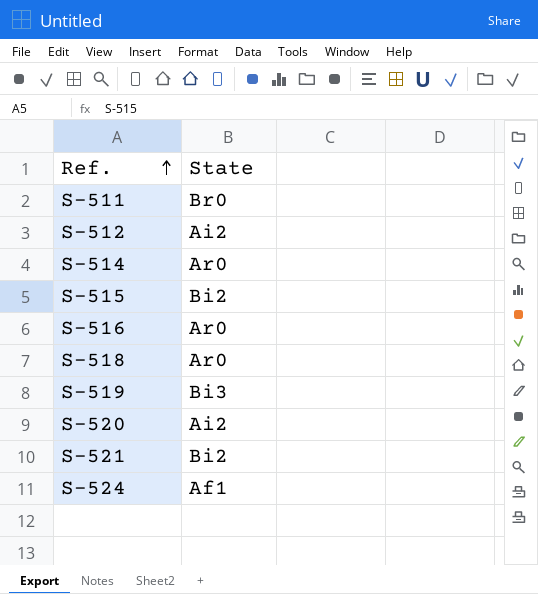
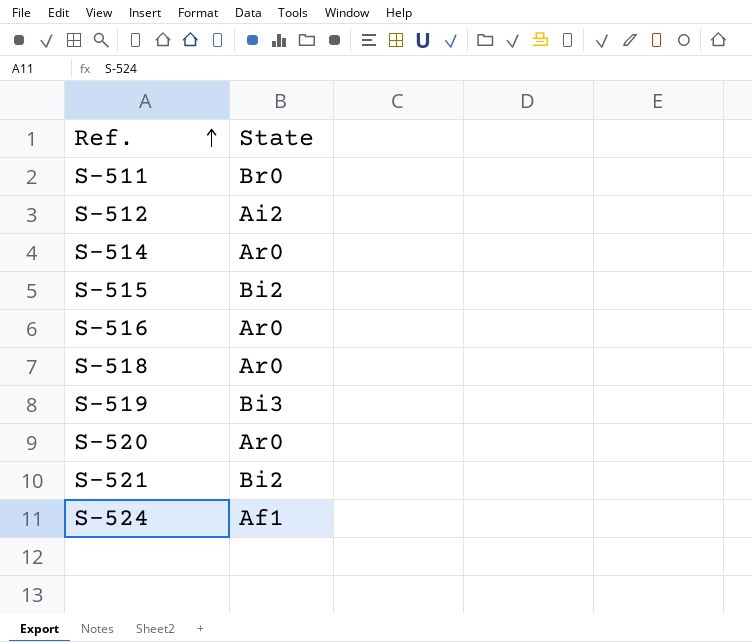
S-520 | State: Ai2 -> Ar0

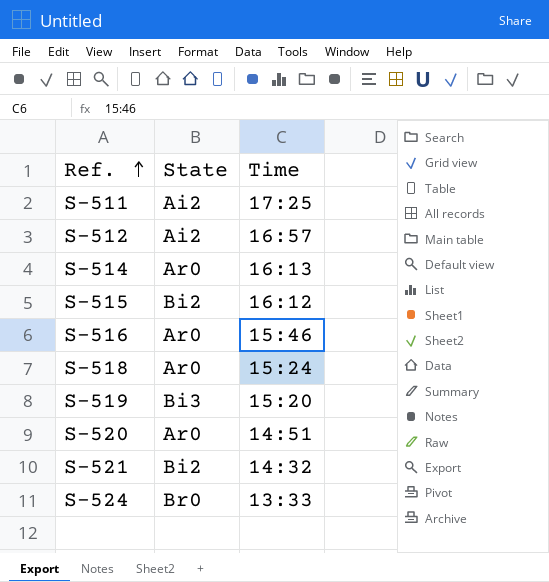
column Time | position: none -> 3
S-511 | State: Br0 -> Ai2
S-524 | State: Af1 -> Br0

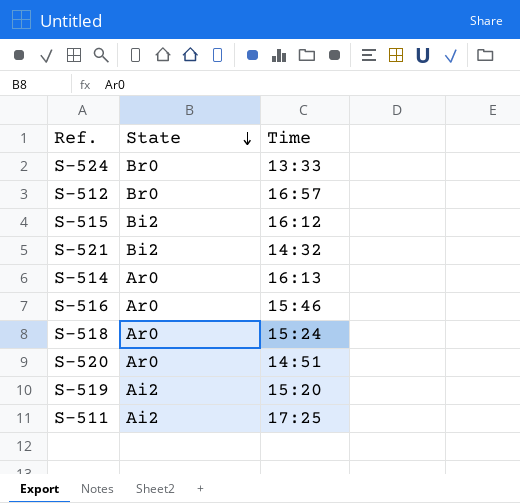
row order: Ref. ascending -> State descending
S-512 | State: Ai2 -> Br0
S-519 | State: Bi3 -> Ai2

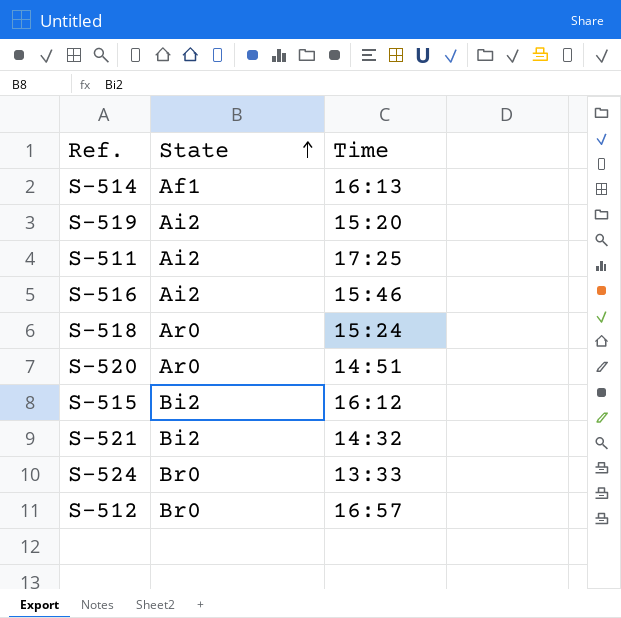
row order: State descending -> State ascending
S-514 | State: Ar0 -> Af1
S-516 | State: Ar0 -> Ai2

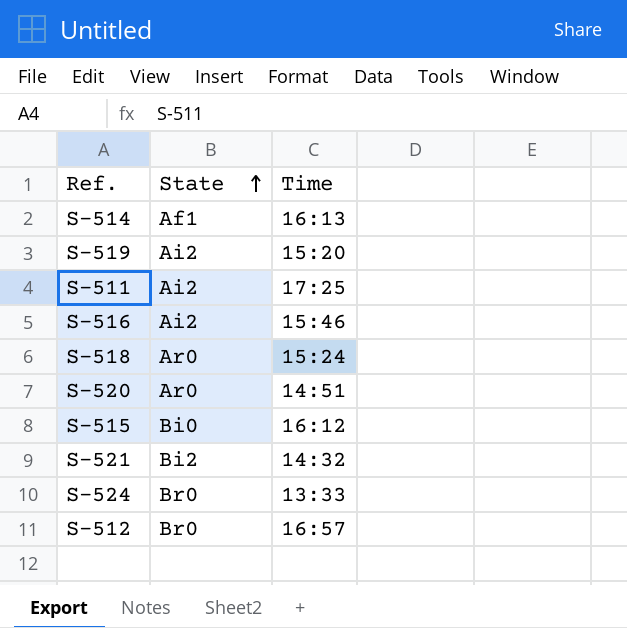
S-515 | State: Bi2 -> Bi0

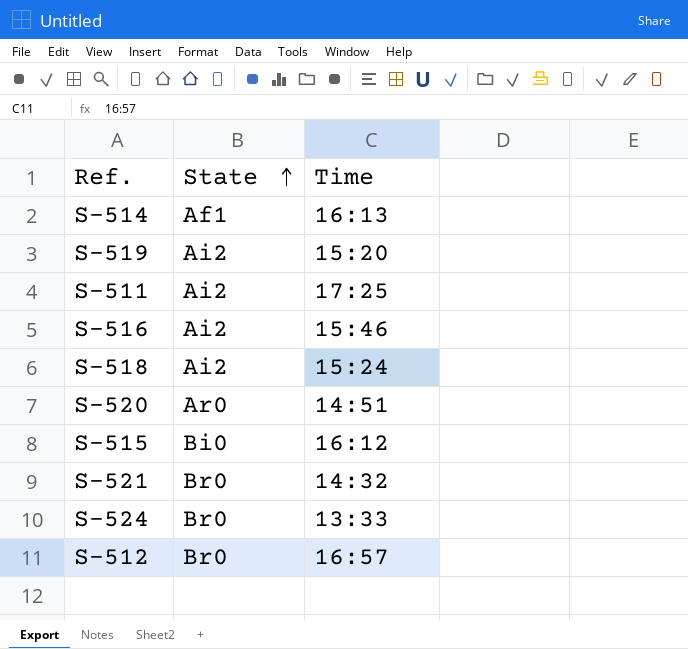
S-518 | State: Ar0 -> Ai2
S-521 | State: Bi2 -> Br0

